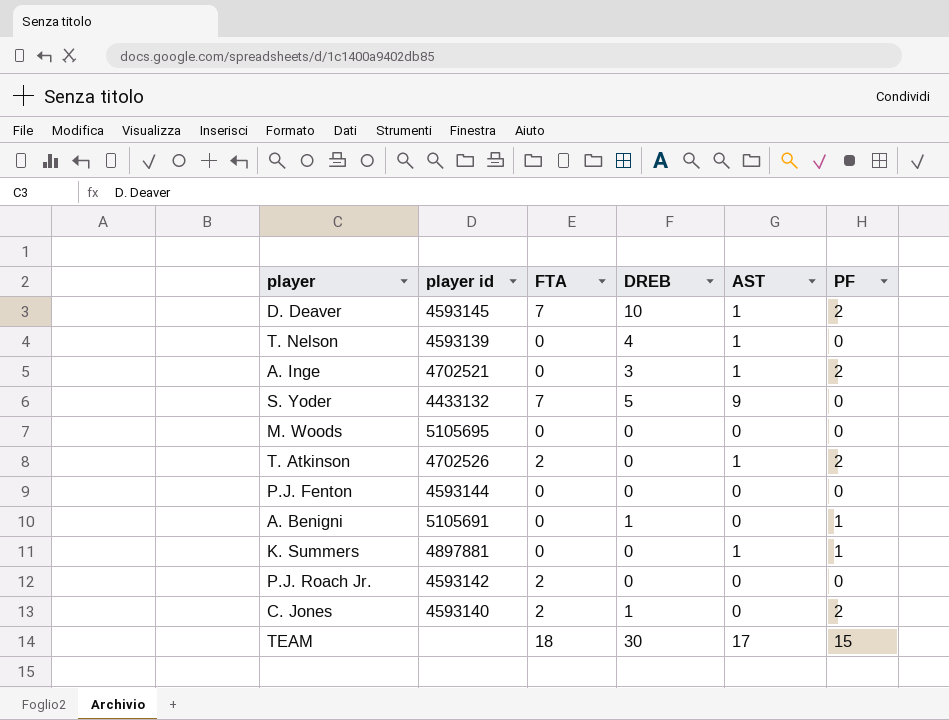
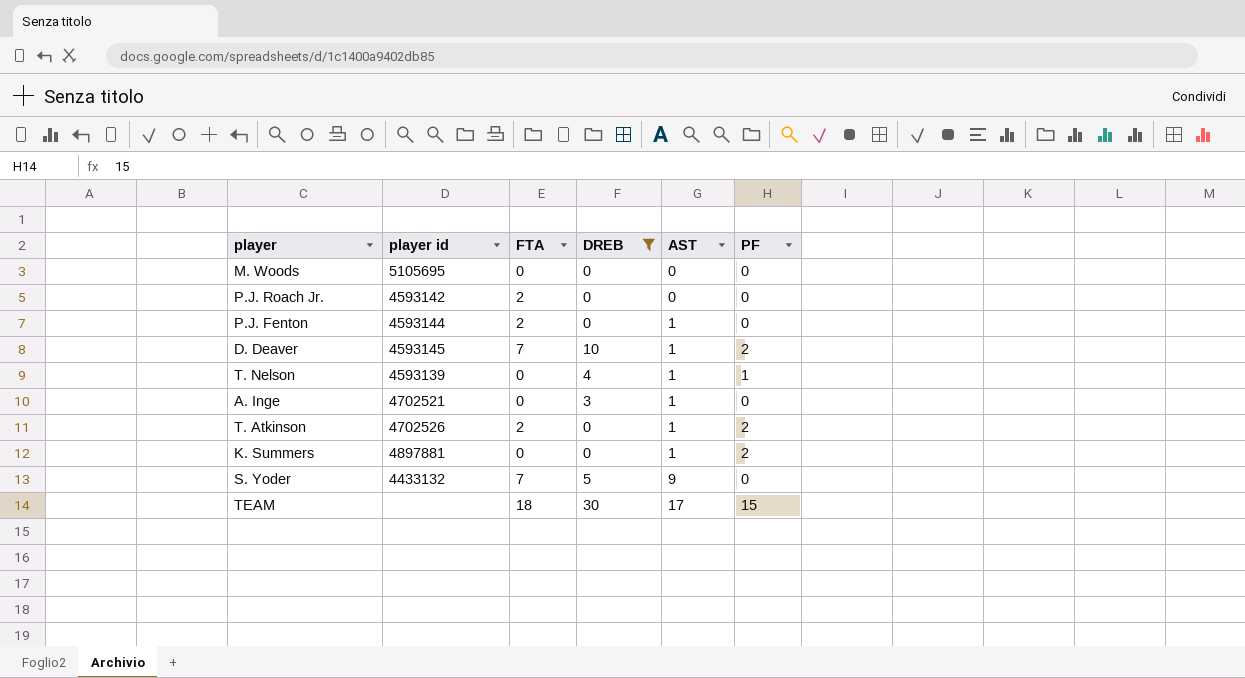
filter: none -> DREB != 1
row order: none -> AST ascending
P.J. Fenton | FTA: 0 -> 2
P.J. Fenton | AST: 0 -> 1
T. Nelson | PF: 0 -> 1
A. Inge | PF: 2 -> 0
K. Summers | PF: 1 -> 2

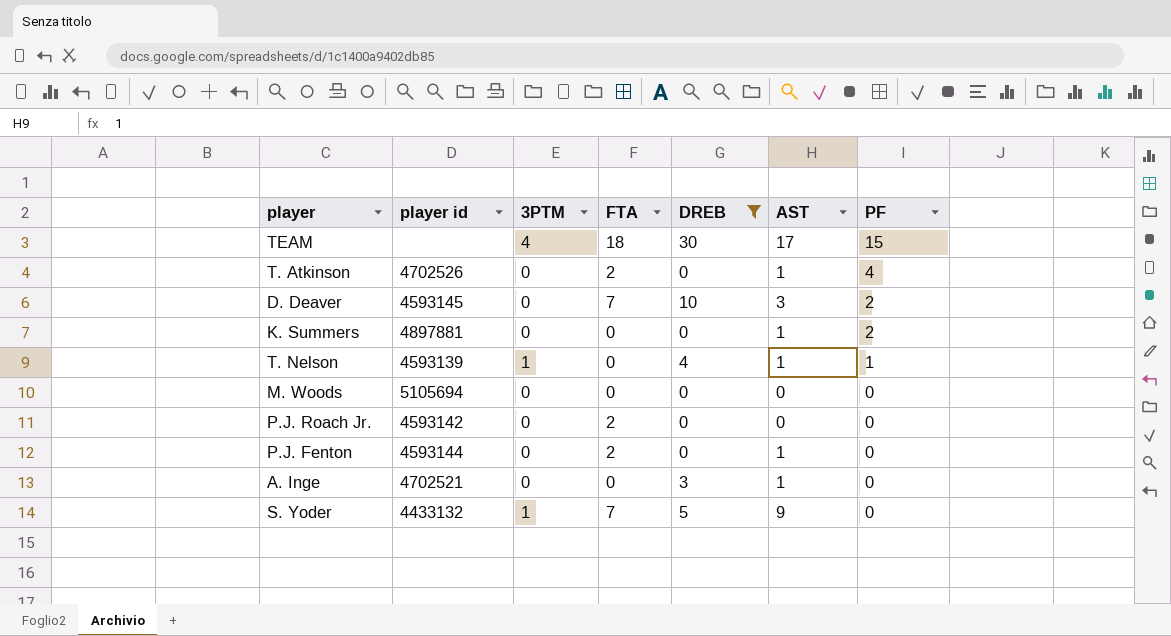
row order: AST ascending -> PF descending
column 3PTM | position: none -> 3
T. Atkinson | PF: 2 -> 4
D. Deaver | AST: 1 -> 3
M. Woods | player id: 5105695 -> 5105694

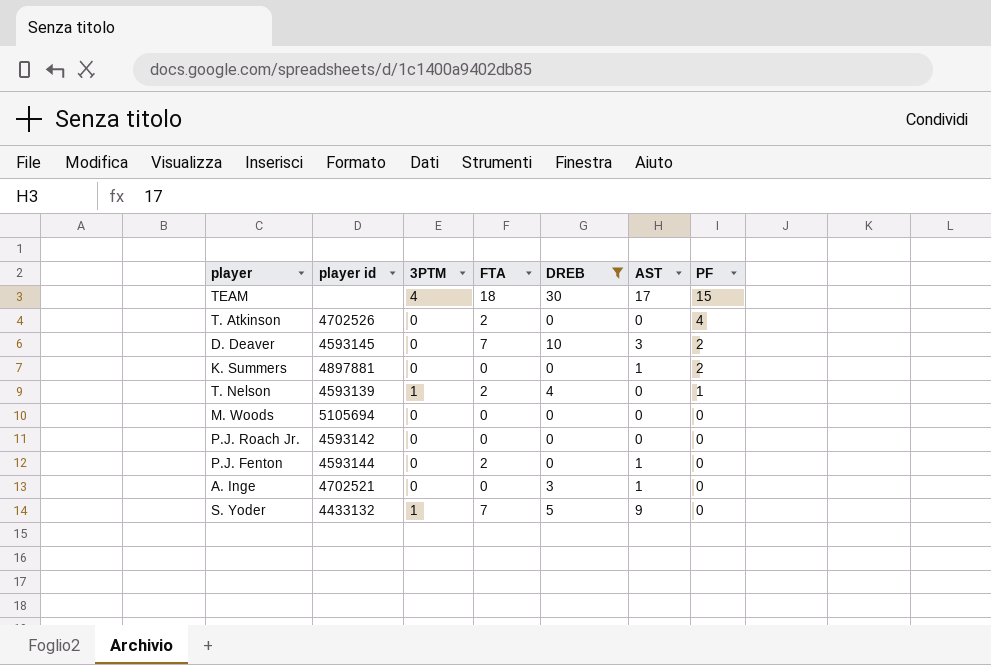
T. Atkinson | AST: 1 -> 0
T. Nelson | FTA: 0 -> 2
T. Nelson | AST: 1 -> 0
P.J. Roach Jr. | FTA: 2 -> 0

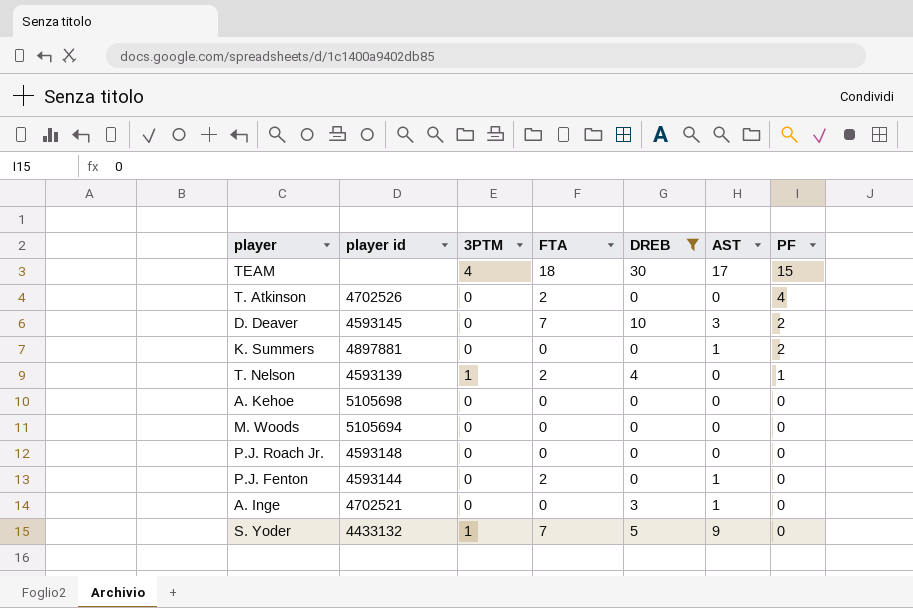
row A. Kehoe: none -> 5105698 | 0 | 0 | 0 | 0 | 0
P.J. Roach Jr. | player id: 4593142 -> 4593148

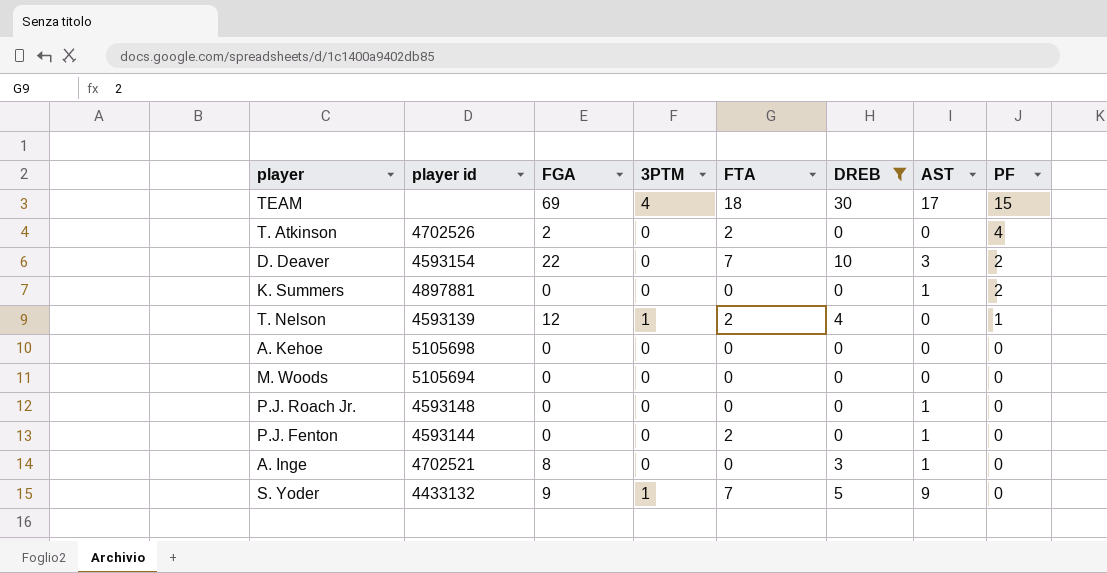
column FGA | position: none -> 3
D. Deaver | player id: 4593145 -> 4593154
P.J. Roach Jr. | AST: 0 -> 1

